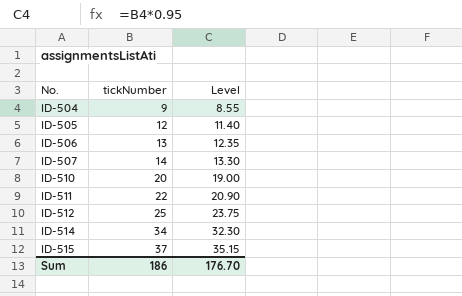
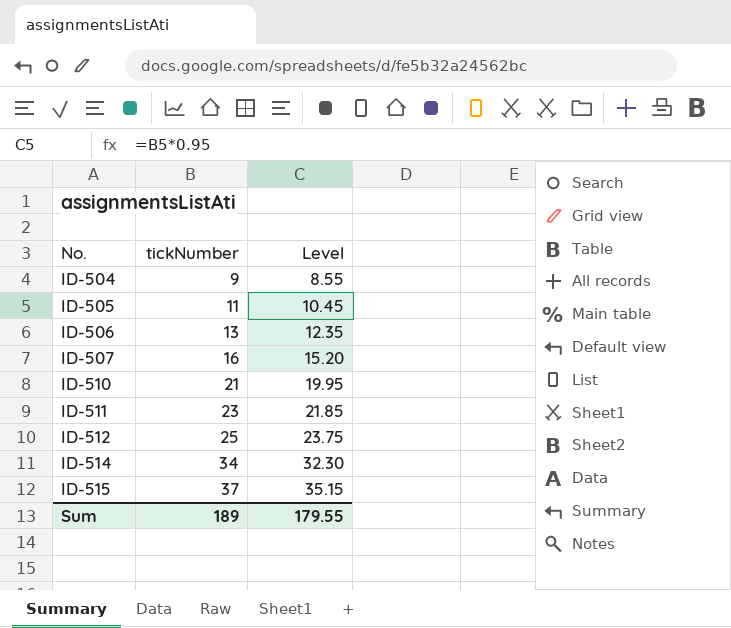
ID-505 | tickNumber: 12 -> 11
ID-505 | Level: 11.40 -> 10.45
ID-507 | tickNumber: 14 -> 16
ID-507 | Level: 13.30 -> 15.20
ID-510 | tickNumber: 20 -> 21
ID-510 | Level: 19.00 -> 19.95
ID-511 | tickNumber: 22 -> 23
ID-511 | Level: 20.90 -> 21.85
Sum | tickNumber: 186 -> 189
Sum | Level: 176.70 -> 179.55

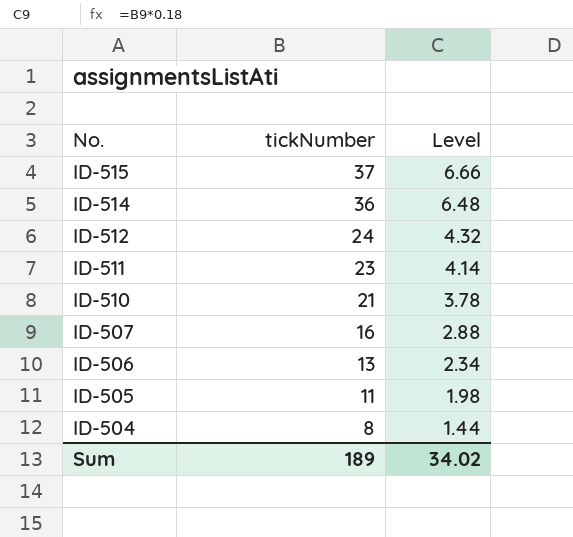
row order: No. ascending -> No. descending
column Level | formula: [tickNumber] * 0.95 -> [tickNumber] * 0.18
ID-514 | tickNumber: 34 -> 36
ID-512 | tickNumber: 25 -> 24
ID-504 | tickNumber: 9 -> 8
Sum | Level: 179.55 -> 34.02

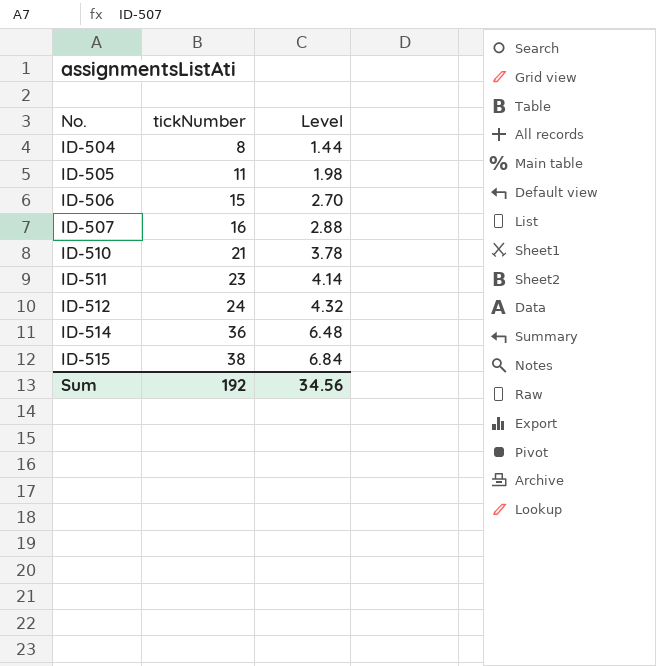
row order: No. descending -> No. ascending
ID-506 | tickNumber: 13 -> 15
ID-506 | Level: 2.34 -> 2.70
ID-515 | tickNumber: 37 -> 38
ID-515 | Level: 6.66 -> 6.84
Sum | tickNumber: 189 -> 192
Sum | Level: 34.02 -> 34.56

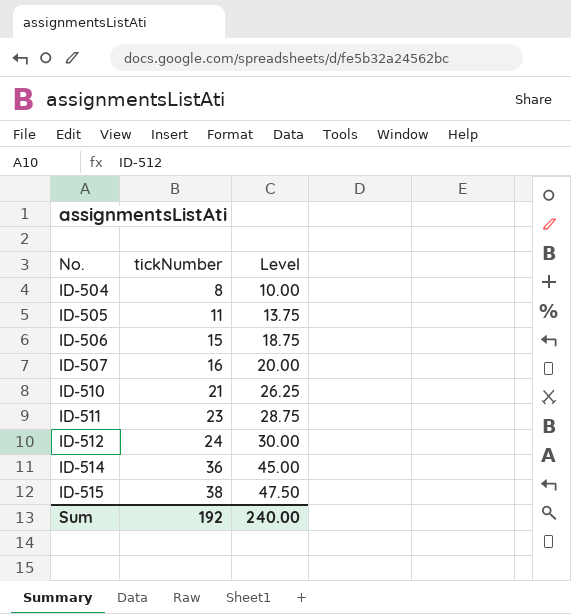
column Level | formula: [tickNumber] * 0.18 -> [tickNumber] * 1.25
Sum | Level: 34.56 -> 240.00

